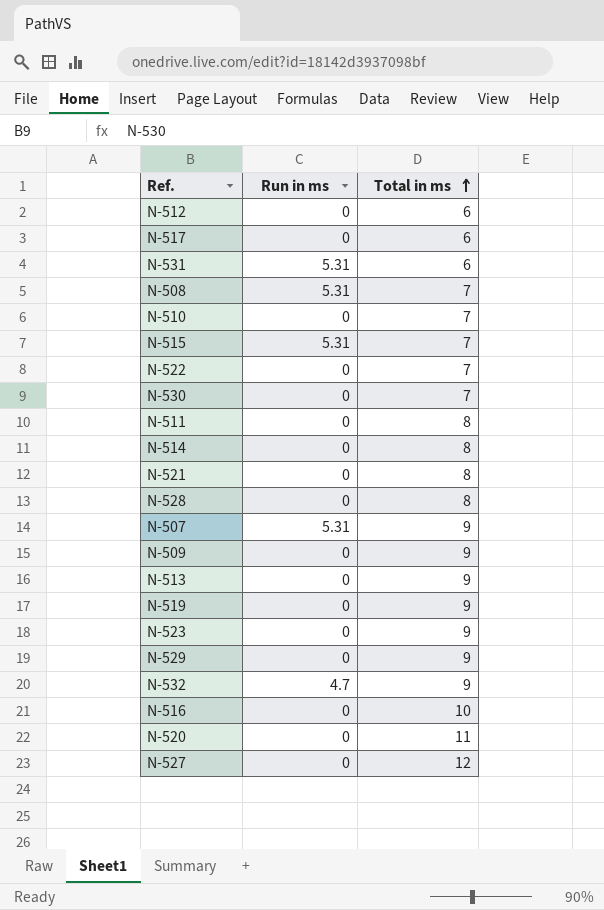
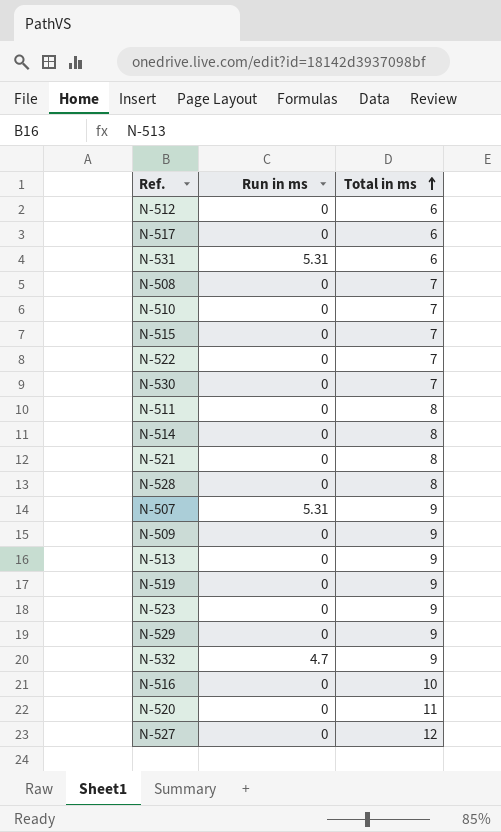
N-508 | Run in ms: 5.31 -> 0
N-515 | Run in ms: 5.31 -> 0

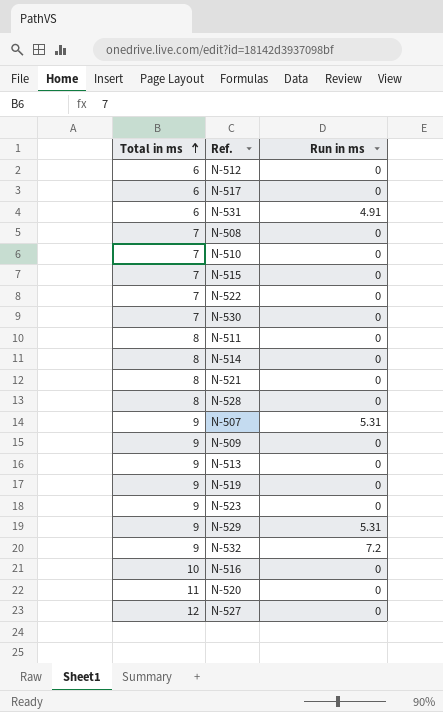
column Total in ms | position: 3 -> 1
N-531 | Run in ms: 5.31 -> 4.91
N-529 | Run in ms: 0 -> 5.31
N-532 | Run in ms: 4.7 -> 7.2

